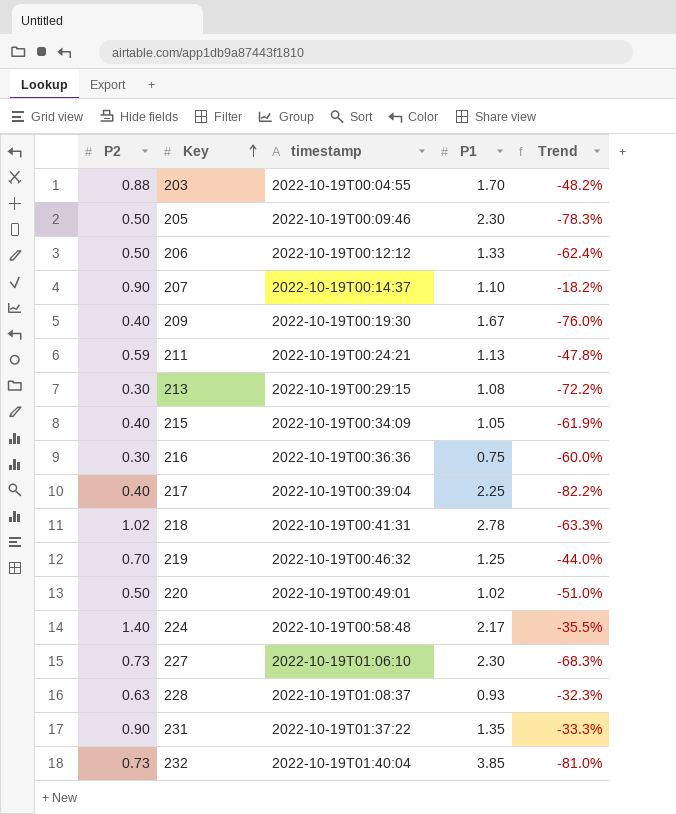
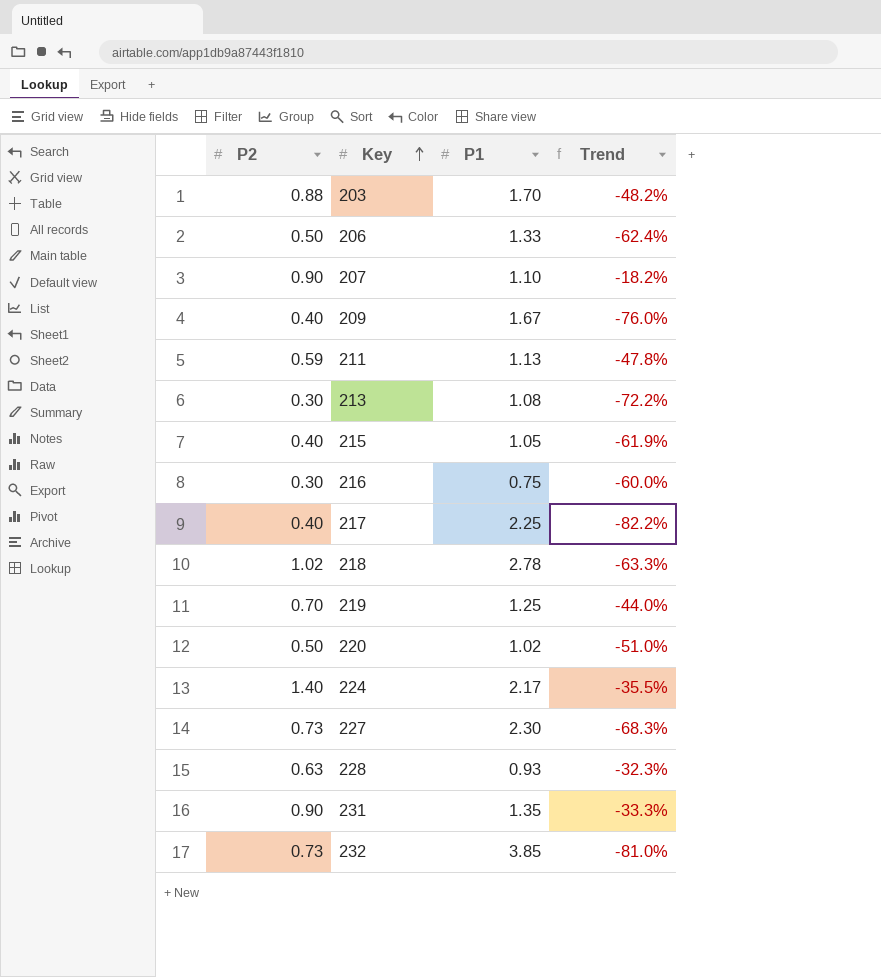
column timestamp | position: 3 -> none
row 205: 0.50 | 2022-10-19T00:09:46 | 2.30 | -78.3% -> none

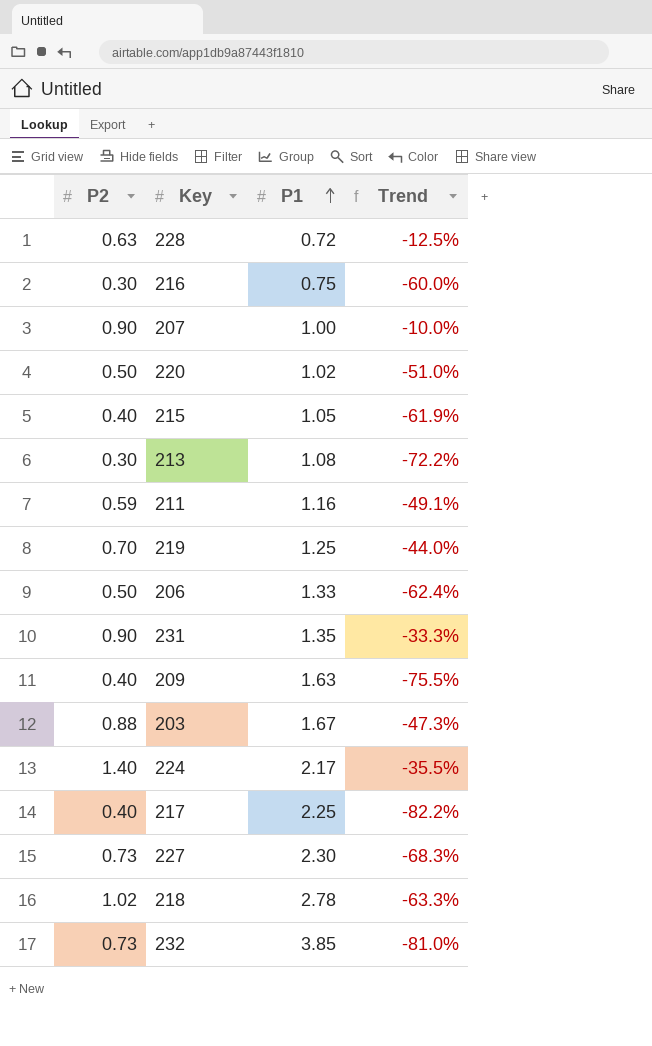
row order: Key ascending -> P1 ascending
228 | P1: 0.93 -> 0.72
228 | Trend: -32.3% -> -12.5%
207 | P1: 1.10 -> 1.00
207 | Trend: -18.2% -> -10.0%
211 | P1: 1.13 -> 1.16
211 | Trend: -47.8% -> -49.1%
209 | P1: 1.67 -> 1.63
209 | Trend: -76.0% -> -75.5%
203 | P1: 1.70 -> 1.67
203 | Trend: -48.2% -> -47.3%

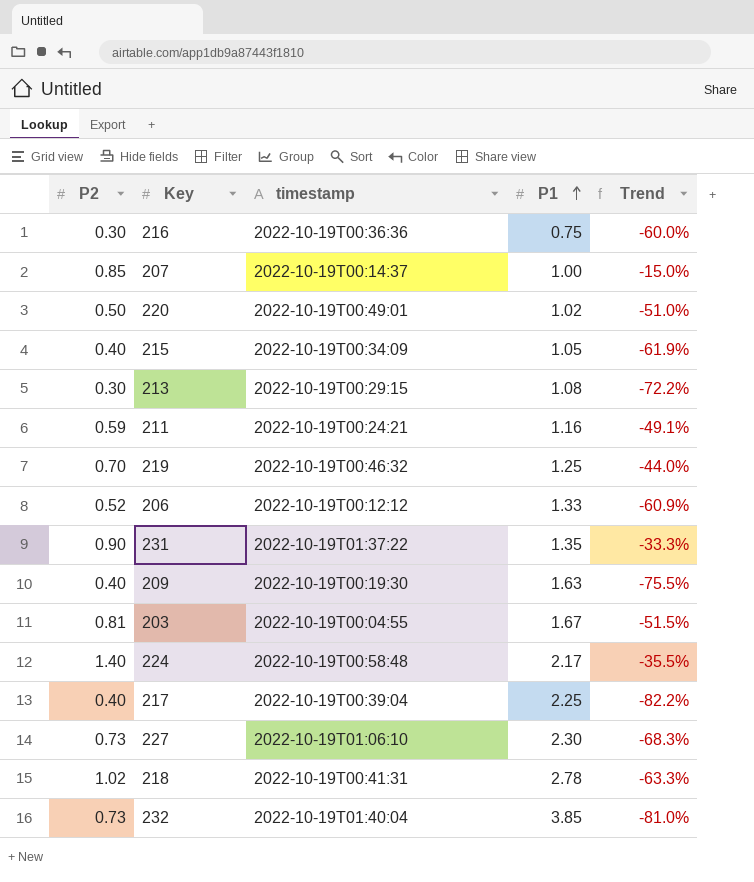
column timestamp | position: none -> 3
row 228: 0.63 | 0.72 | -12.5% -> none
207 | P2: 0.90 -> 0.85
207 | Trend: -10.0% -> -15.0%
206 | P2: 0.50 -> 0.52
206 | Trend: -62.4% -> -60.9%
203 | P2: 0.88 -> 0.81
203 | Trend: -47.3% -> -51.5%

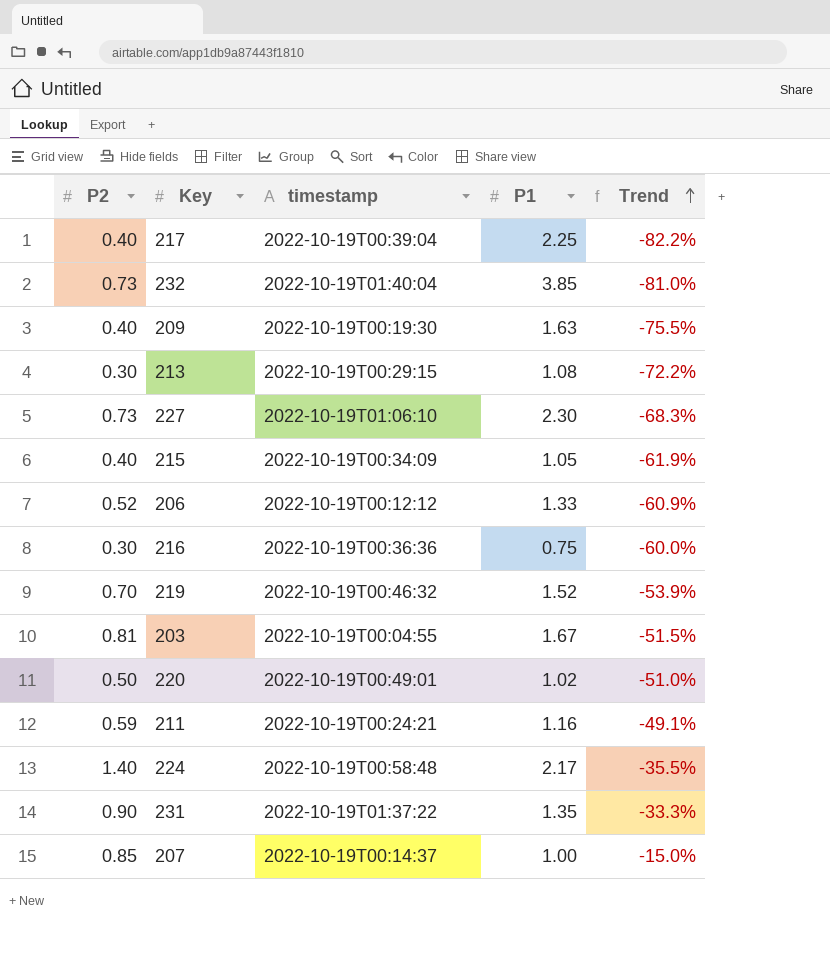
row order: P1 ascending -> Trend ascending
row 218: 1.02 | 2022-10-19T00:41:31 | 2.78 | -63.3% -> none
219 | P1: 1.25 -> 1.52
219 | Trend: -44.0% -> -53.9%

